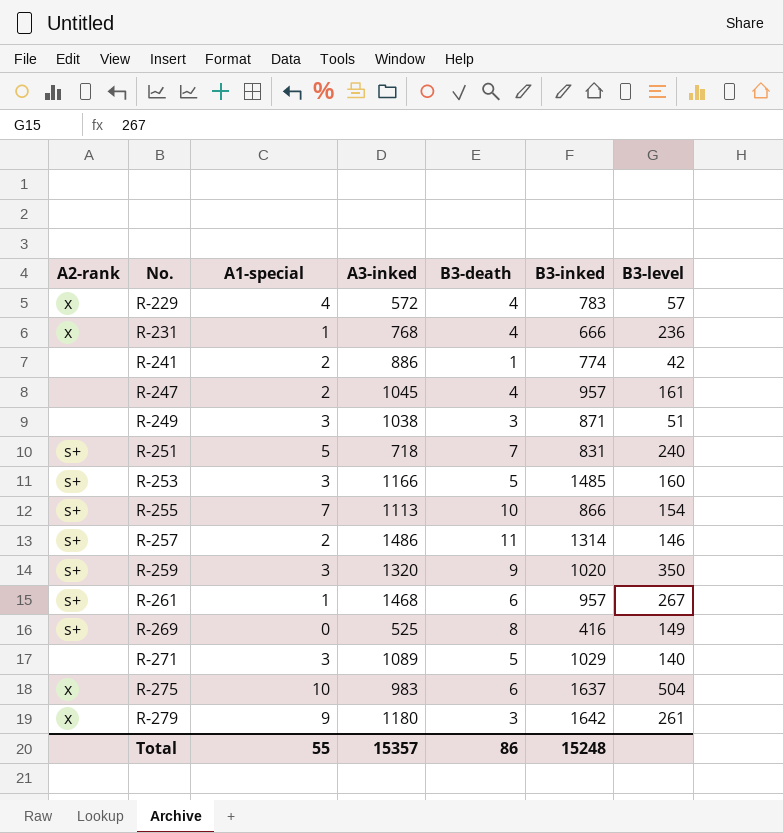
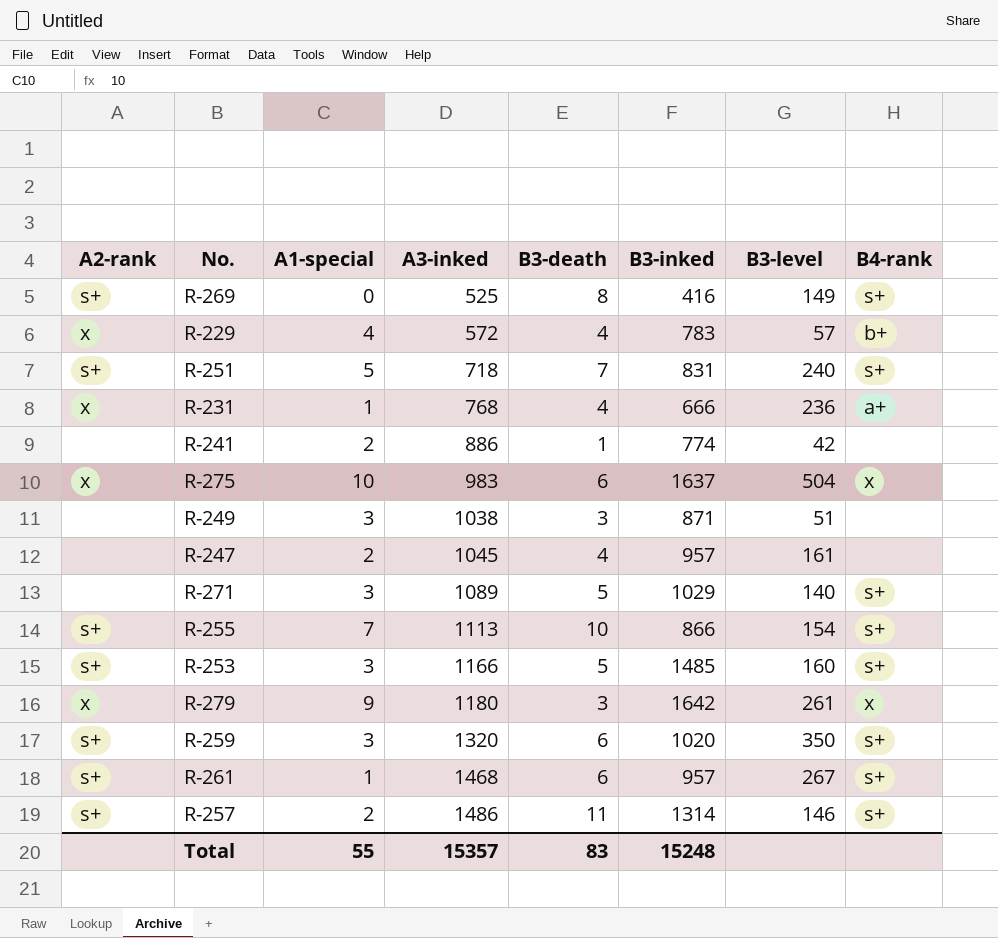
row order: No. ascending -> A3-inked ascending
column B4-rank | position: none -> 8
R-259 | B3-death: 9 -> 6
Total | B3-death: 86 -> 83

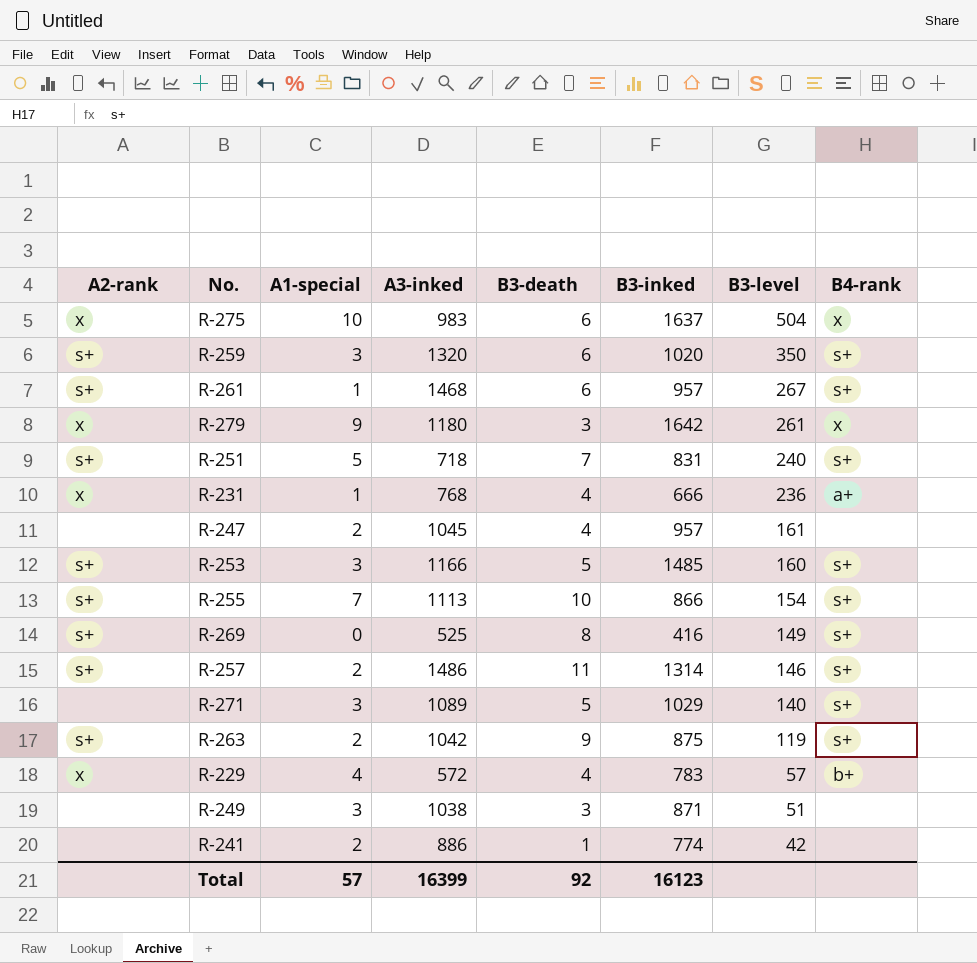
row order: A3-inked ascending -> B3-level descending
row R-263: none -> s+ | 2 | 1042 | 9 | 875 | 119 | s+
Total | A1-special: 55 -> 57
Total | A3-inked: 15357 -> 16399
Total | B3-death: 83 -> 92
Total | B3-inked: 15248 -> 16123

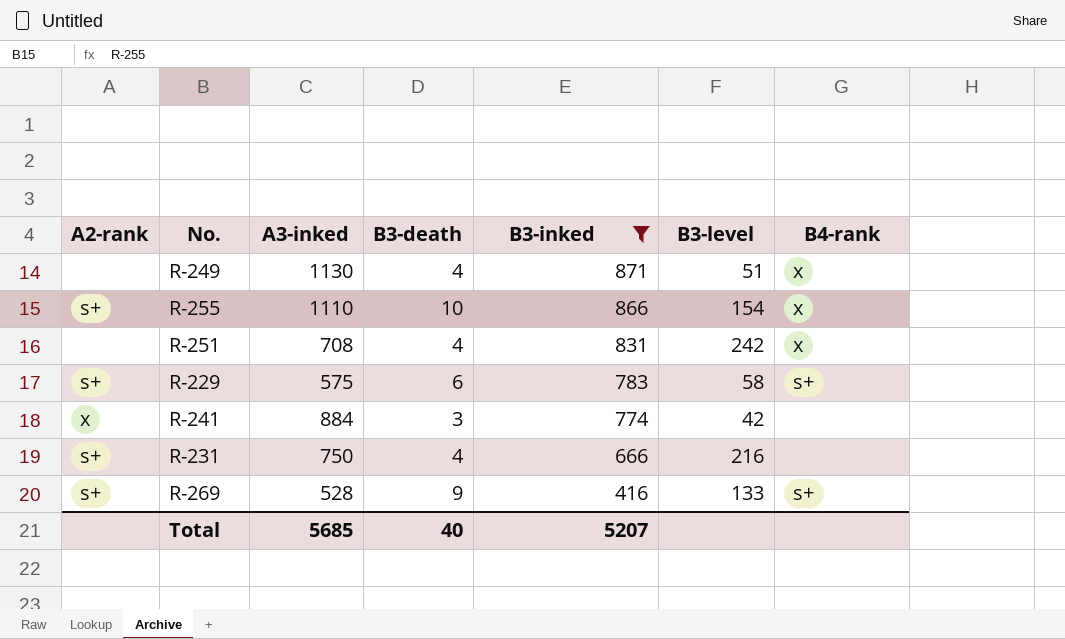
filter: none -> B3-inked <= 871
row order: B3-level descending -> B3-inked descending
column A1-special | position: 3 -> none
R-249 | A3-inked: 1038 -> 1130
R-249 | B3-death: 3 -> 4
R-249 | B4-rank: none -> x
R-255 | A3-inked: 1113 -> 1110
R-255 | B4-rank: s+ -> x
R-251 | A2-rank: s+ -> none
R-251 | A3-inked: 718 -> 708
R-251 | B3-death: 7 -> 4
R-251 | B3-level: 240 -> 242
R-251 | B4-rank: s+ -> x
R-229 | A2-rank: x -> s+
R-229 | A3-inked: 572 -> 575
R-229 | B3-death: 4 -> 6
R-229 | B3-level: 57 -> 58
R-229 | B4-rank: b+ -> s+
R-241 | A2-rank: none -> x
R-241 | A3-inked: 886 -> 884
R-241 | B3-death: 1 -> 3
R-231 | A2-rank: x -> s+
R-231 | A3-inked: 768 -> 750
R-231 | B3-level: 236 -> 216
R-231 | B4-rank: a+ -> none
R-269 | A3-inked: 525 -> 528
R-269 | B3-death: 8 -> 9
R-269 | B3-level: 149 -> 133
Total | A3-inked: 16399 -> 5685
Total | B3-death: 92 -> 40
Total | B3-inked: 16123 -> 5207

